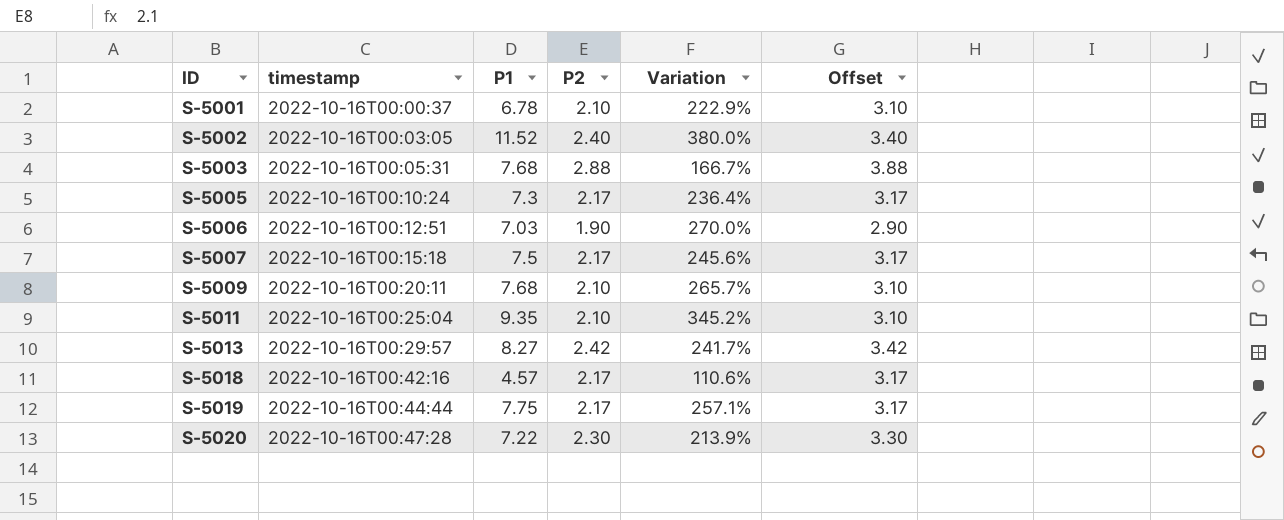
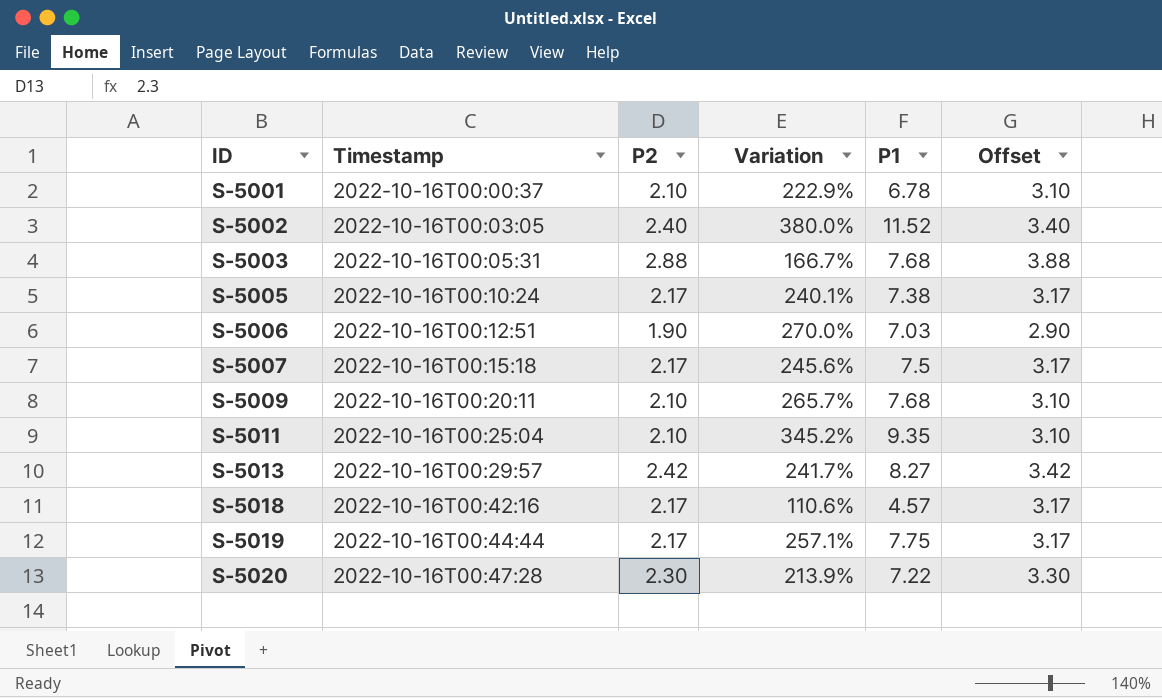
column name: timestamp -> Timestamp
column P1 | position: 3 -> 5
S-5005 | Variation: 236.4% -> 240.1%
S-5005 | P1: 7.3 -> 7.38

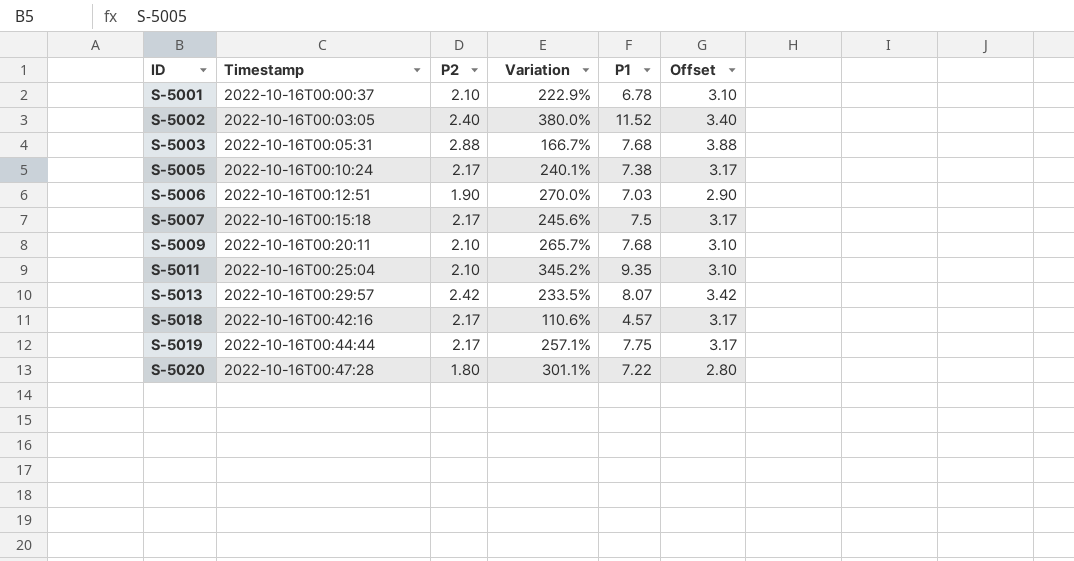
S-5013 | Variation: 241.7% -> 233.5%
S-5013 | P1: 8.27 -> 8.07
S-5020 | P2: 2.30 -> 1.80
S-5020 | Variation: 213.9% -> 301.1%
S-5020 | Offset: 3.30 -> 2.80

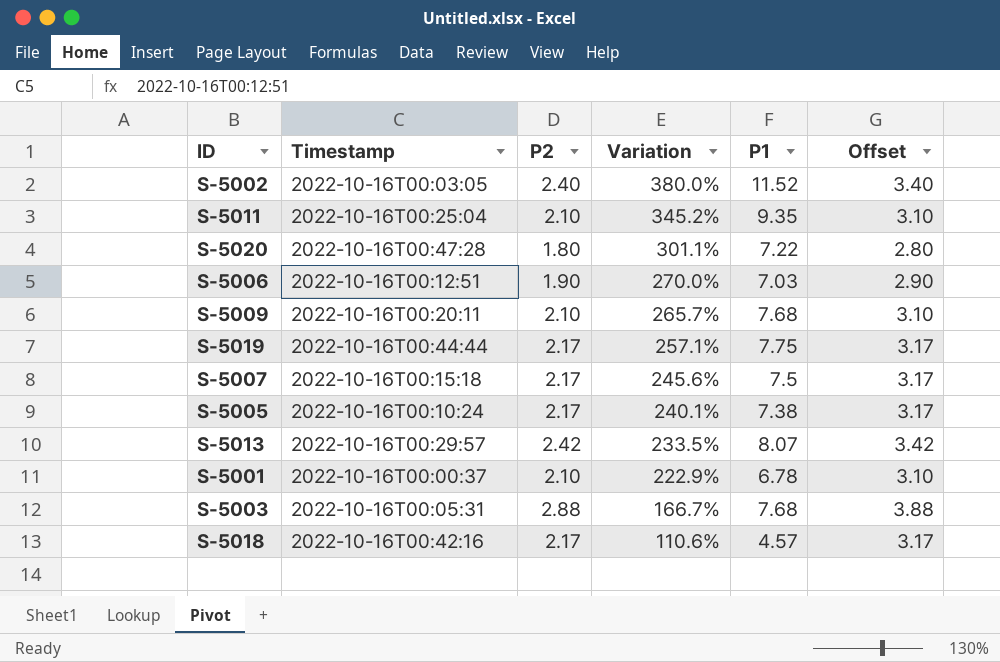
row order: ID ascending -> Variation descending

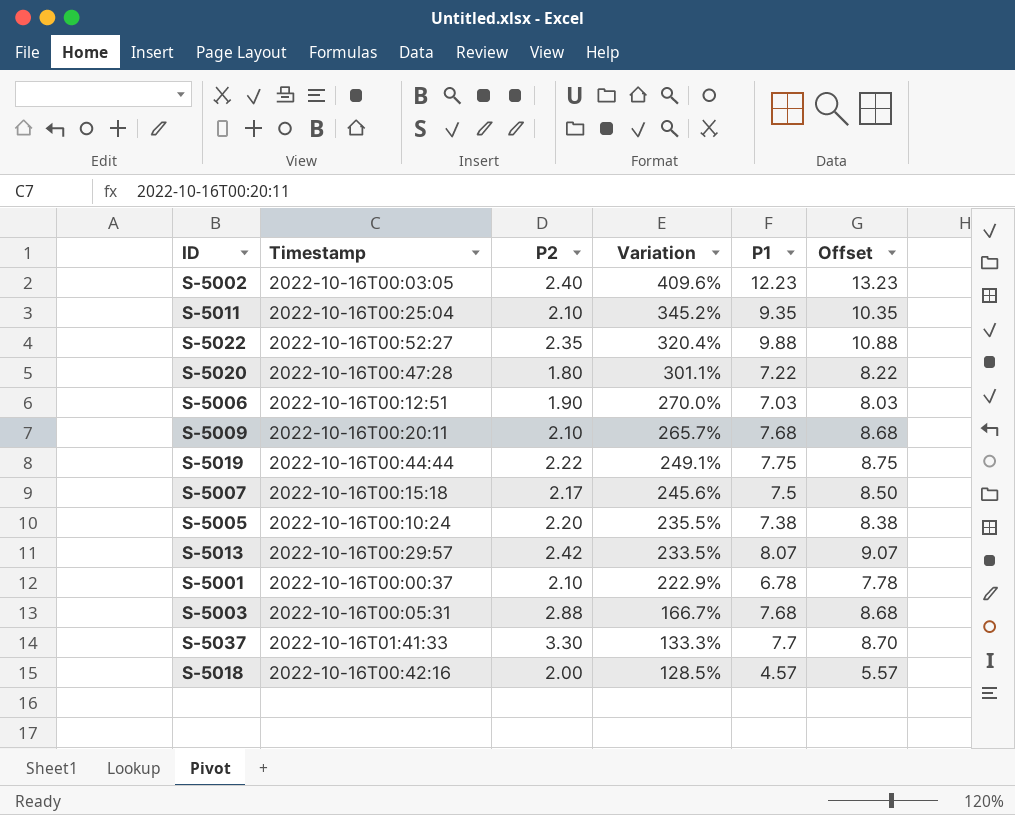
column Offset | formula: [P2] + 1 -> [P1] + 1
S-5002 | Variation: 380.0% -> 409.6%
S-5002 | P1: 11.52 -> 12.23
row S-5022: none -> 2022-10-16T00:52:27 | 2.35 | 320.4% | 9.88 | 10.88
S-5019 | P2: 2.17 -> 2.22
S-5019 | Variation: 257.1% -> 249.1%
S-5005 | P2: 2.17 -> 2.20
S-5005 | Variation: 240.1% -> 235.5%
row S-5037: none -> 2022-10-16T01:41:33 | 3.30 | 133.3% | 7.7 | 8.70
S-5018 | P2: 2.17 -> 2.00
S-5018 | Variation: 110.6% -> 128.5%

